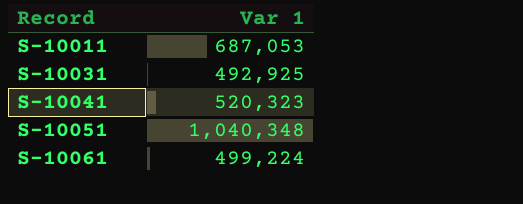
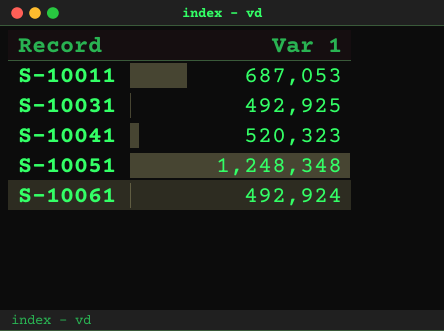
S-10051 | Var 1: 1,040,348 -> 1,248,348
S-10061 | Var 1: 499,224 -> 492,924

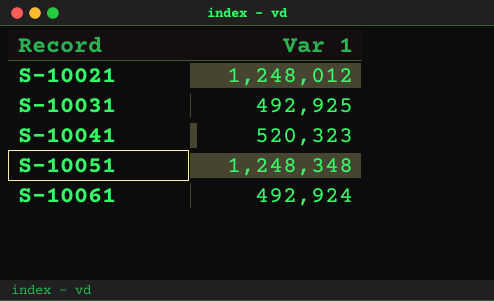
row S-10011: 687,053 -> none
row S-10021: none -> 1,248,012

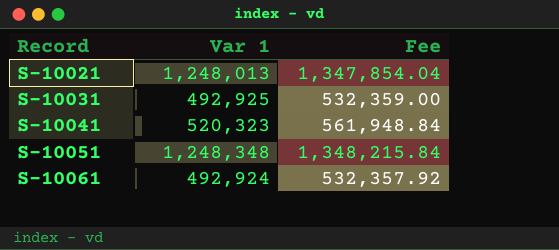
column Fee | formula: none -> [Var 1] * 1.08
S-10021 | Var 1: 1,248,012 -> 1,248,013

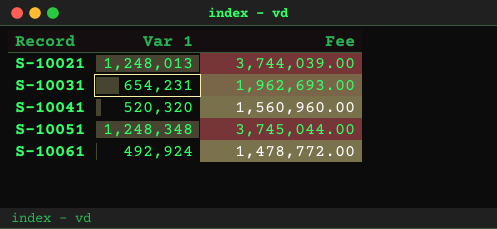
column Fee | formula: [Var 1] * 1.08 -> [Var 1] * 3
S-10031 | Var 1: 492,925 -> 654,231
S-10041 | Var 1: 520,323 -> 520,320

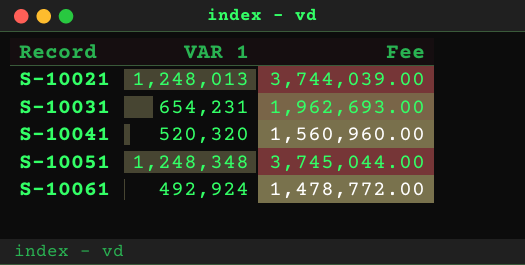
column name: Var 1 -> VAR 1

